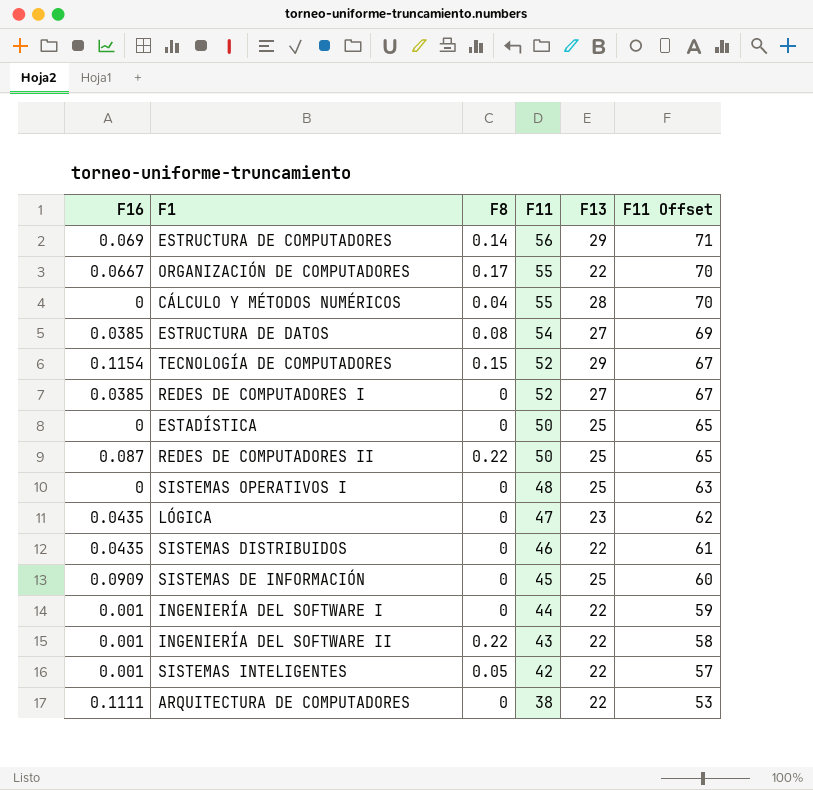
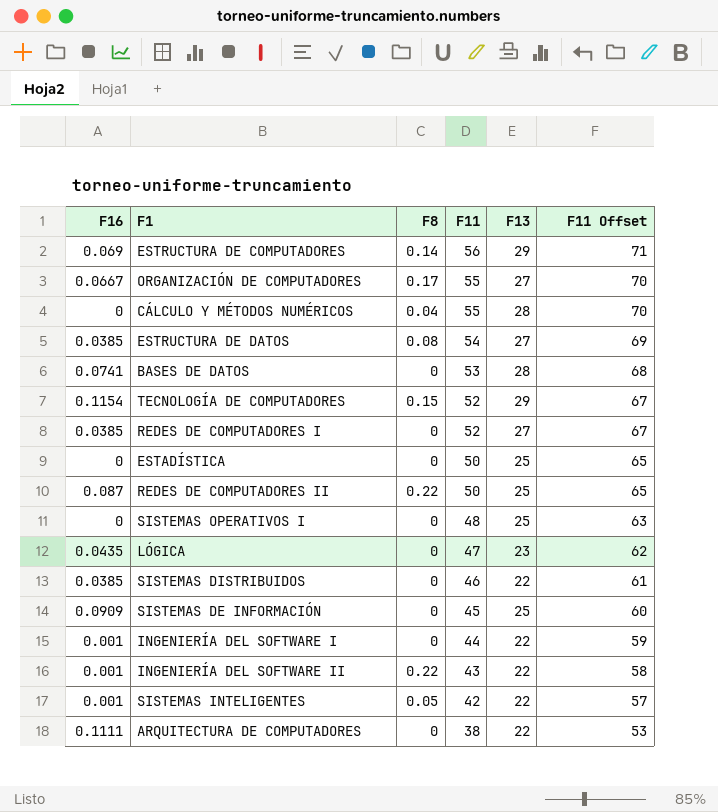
ORGANIZACIÓN DE COMPUTADORES | F13: 22 -> 27
row BASES DE DATOS: none -> 0.0741 | 0 | 53 | 28 | 68
SISTEMAS DISTRIBUIDOS | F16: 0.0435 -> 0.0385

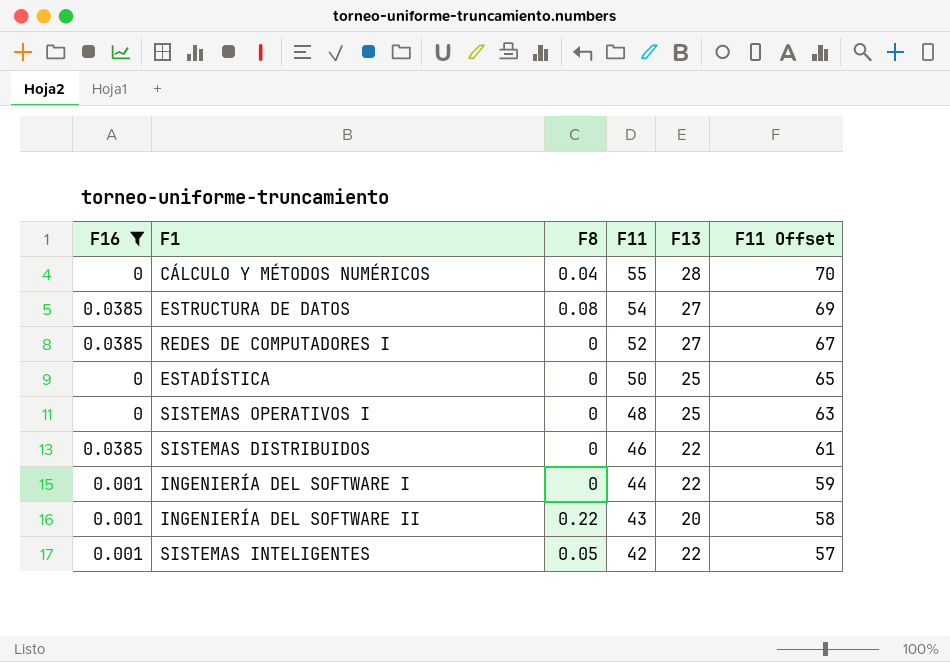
filter: none -> F16 <= 0.0385
INGENIERÍA DEL SOFTWARE II | F13: 22 -> 20

